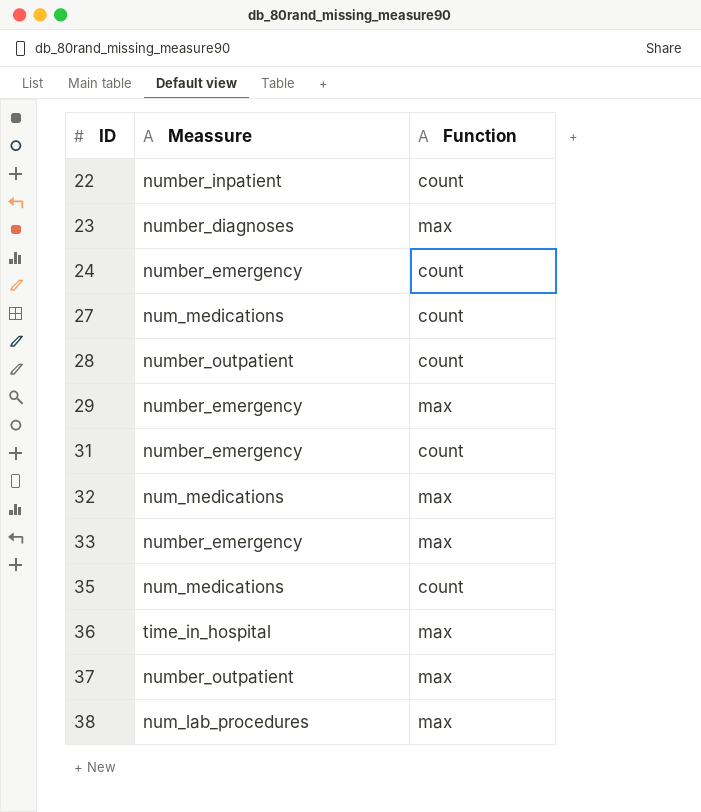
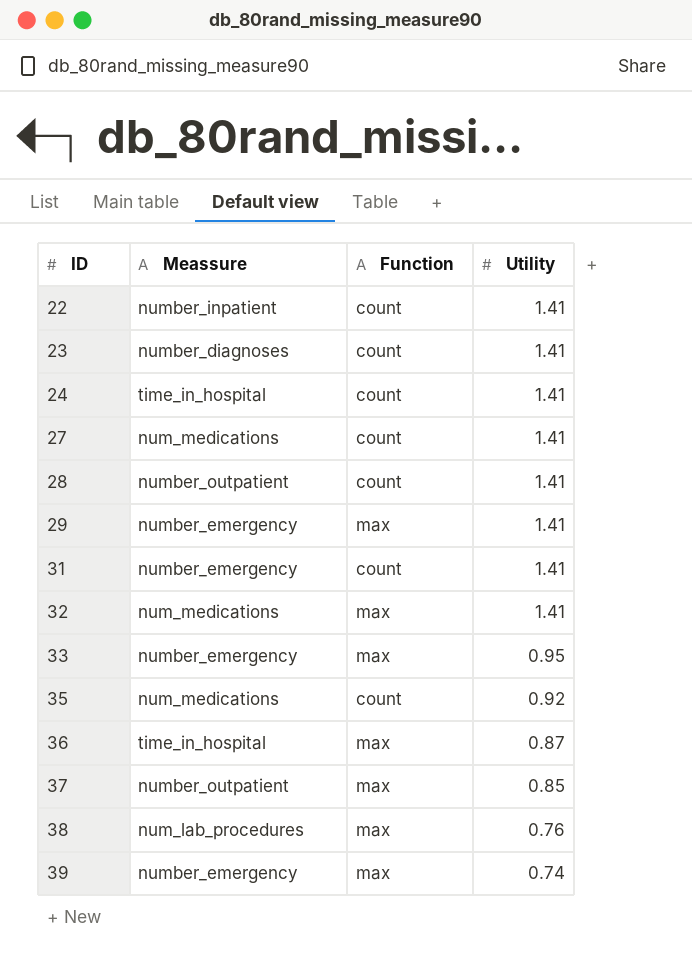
column Utility | position: none -> 4
23 | Function: max -> count
24 | Meassure: number_emergency -> time_in_hospital
row 39: none -> number_emergency | max | 0.74

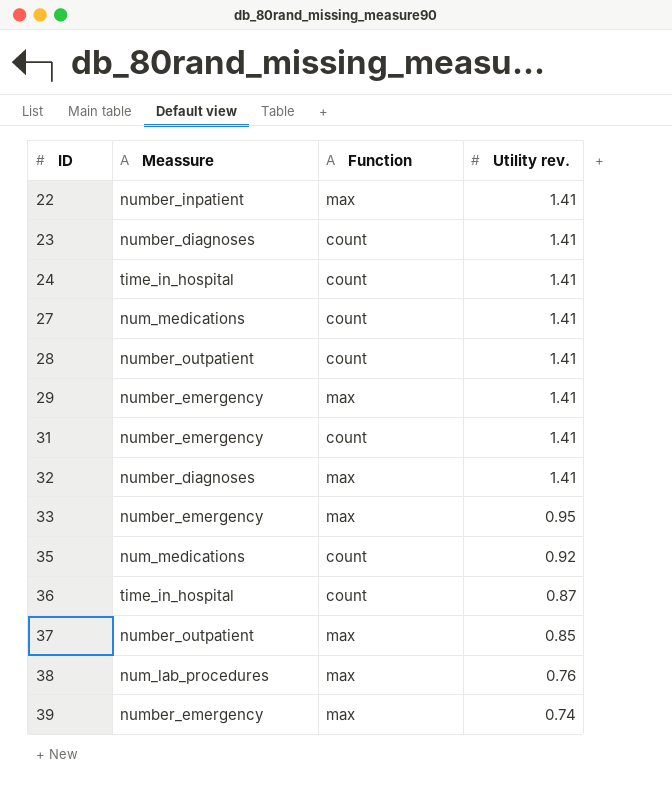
column name: Utility -> Utility rev.
22 | Function: count -> max
32 | Meassure: num_medications -> number_diagnoses
36 | Function: max -> count

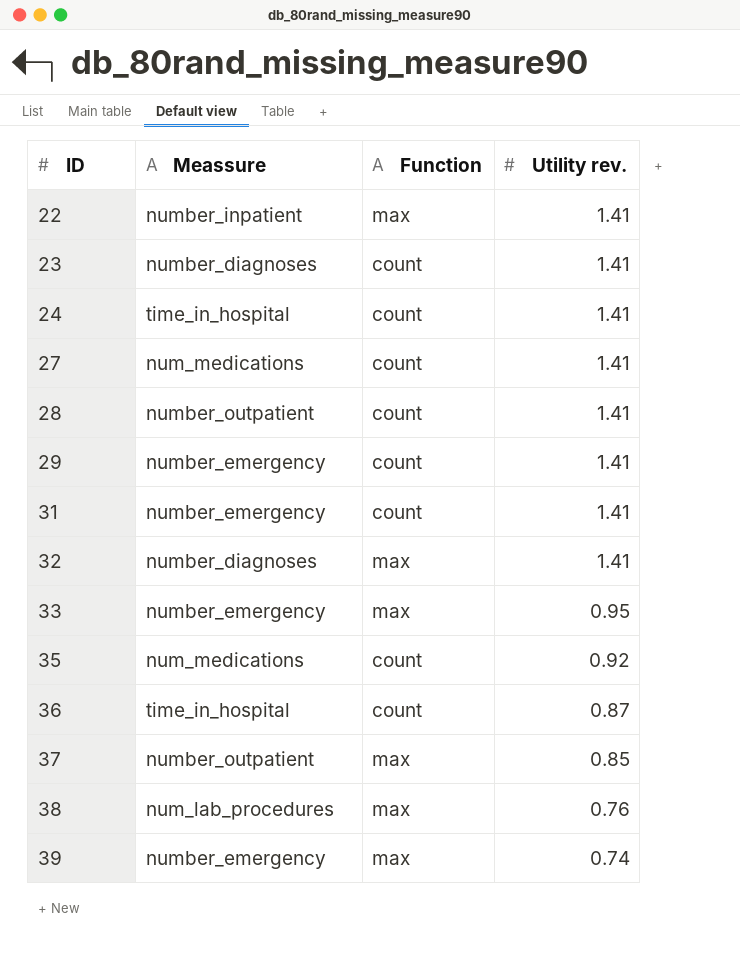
29 | Function: max -> count

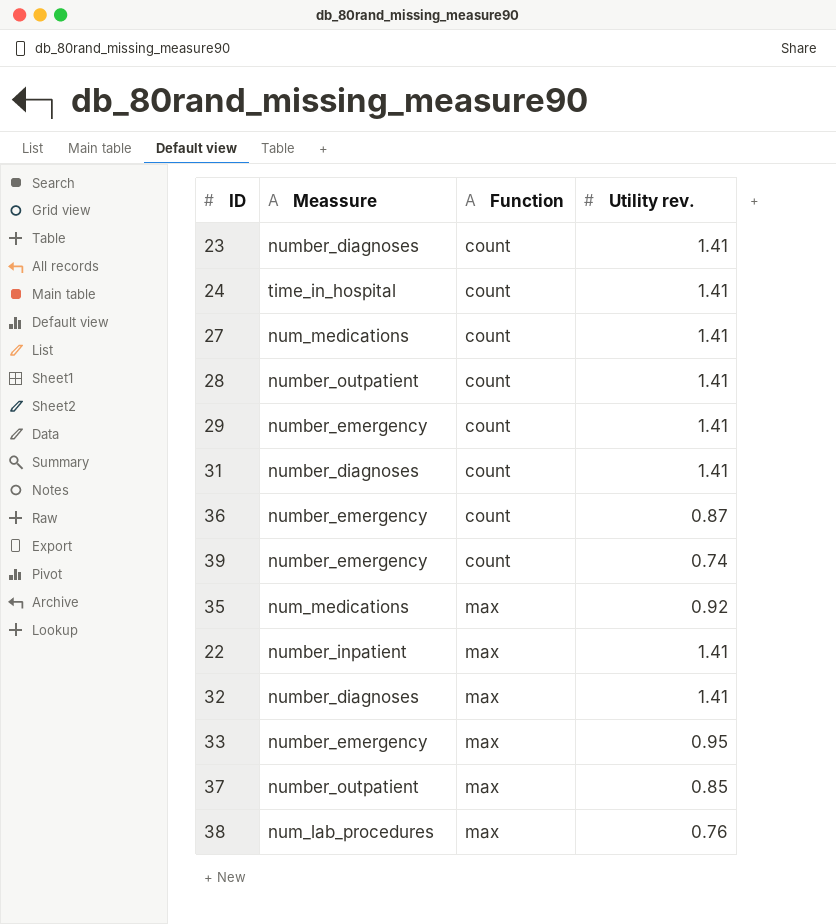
row order: ID ascending -> Function ascending
31 | Meassure: number_emergency -> number_diagnoses
36 | Meassure: time_in_hospital -> number_emergency
39 | Function: max -> count
35 | Function: count -> max

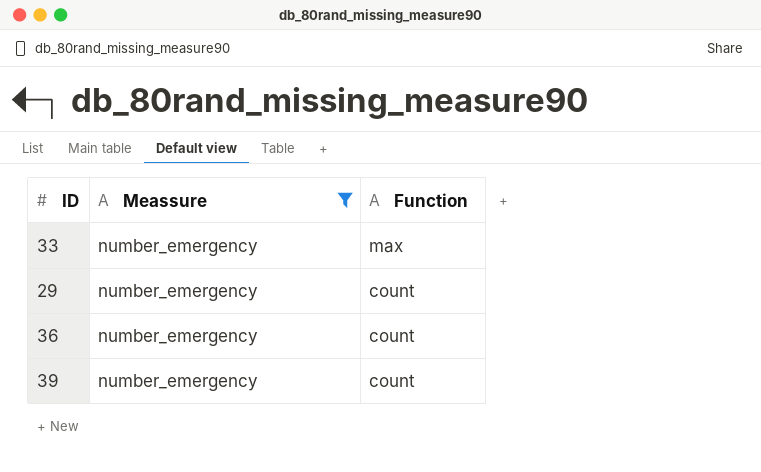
filter: none -> Meassure = number_emergency
row order: Function ascending -> Function descending
column Utility rev. | position: 4 -> none

